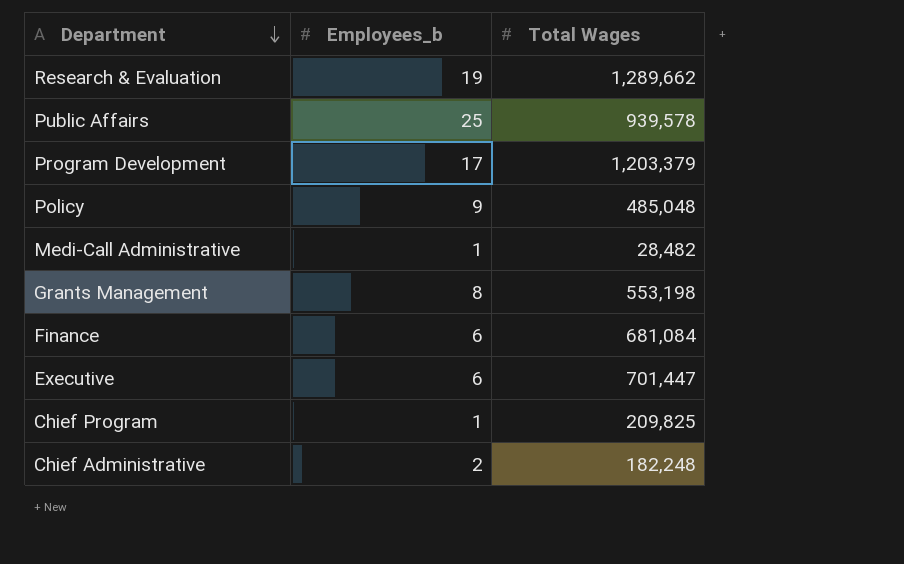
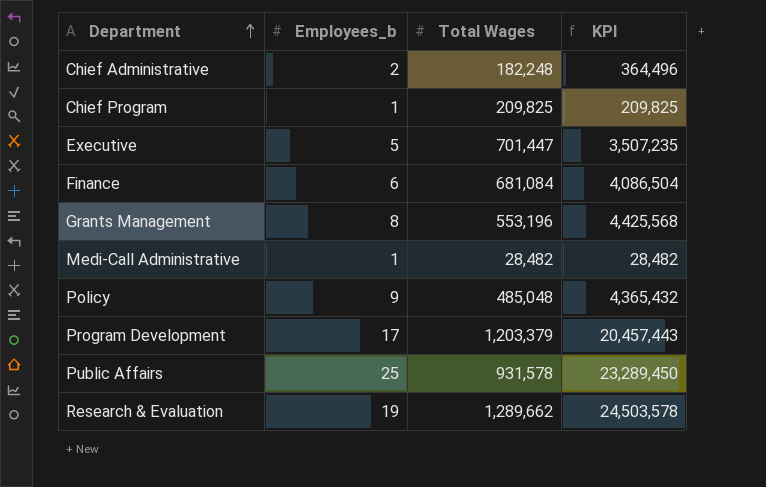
row order: Department descending -> Department ascending
column KPI | formula: none -> [Employees_b] * [Total Wages]
Executive | Employees_b: 6 -> 5
Grants Management | Total Wages: 553,198 -> 553,196
Public Affairs | Total Wages: 939,578 -> 931,578

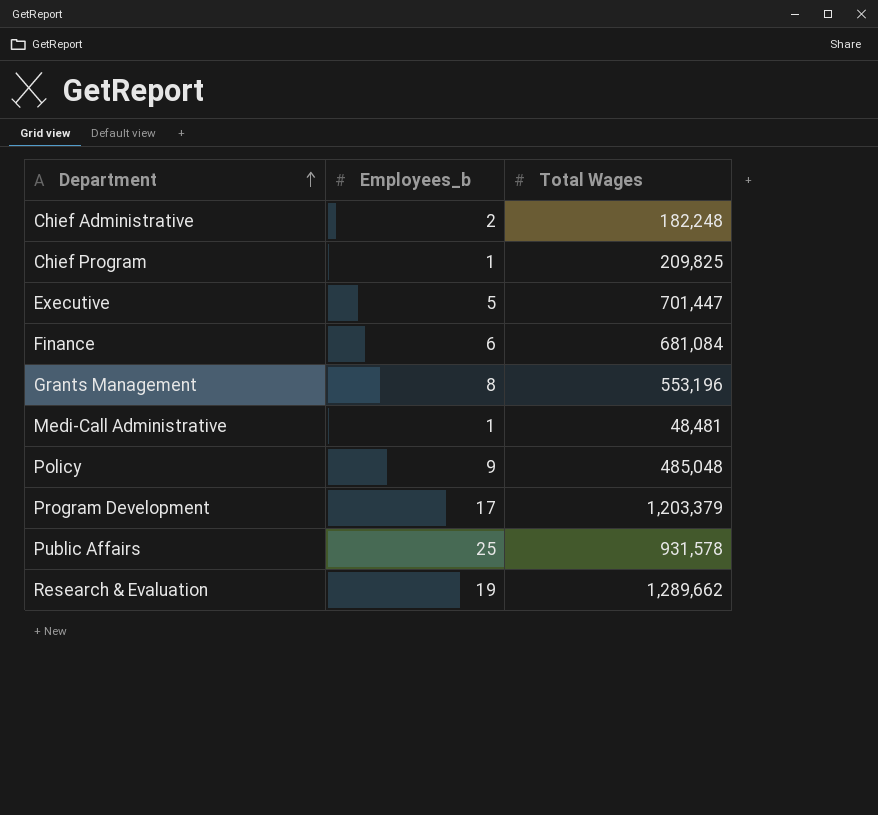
column KPI | formula: [Employees_b] * [Total Wages] -> none
Medi-Call Administrative | Total Wages: 28,482 -> 48,481

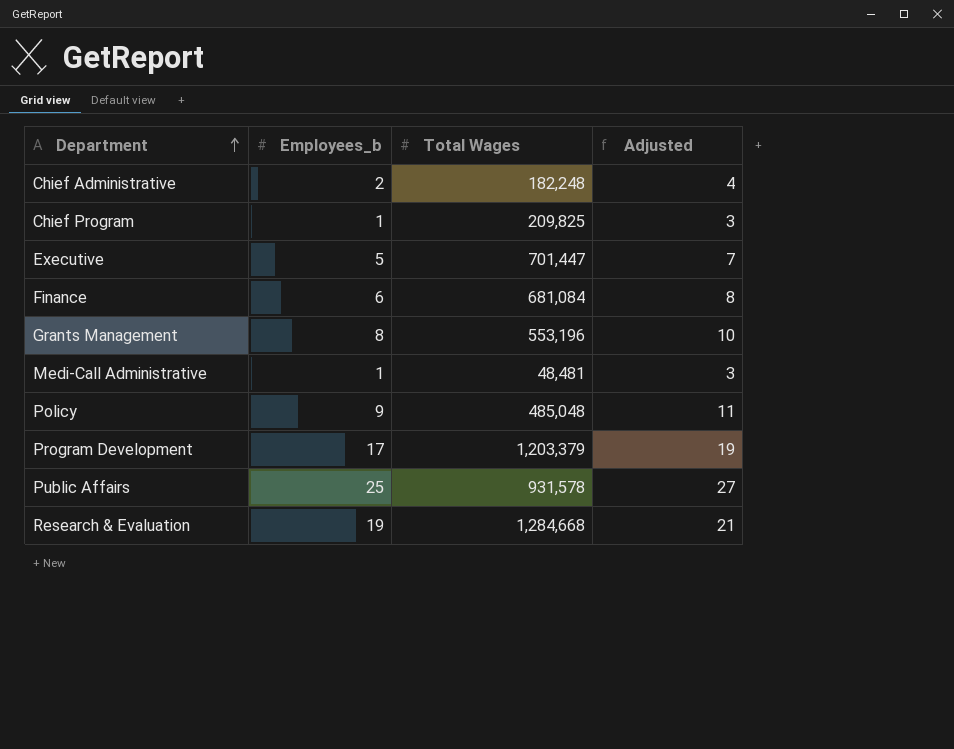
column Adjusted | formula: none -> [Employees_b] + 2
Research & Evaluation | Total Wages: 1,289,662 -> 1,284,668

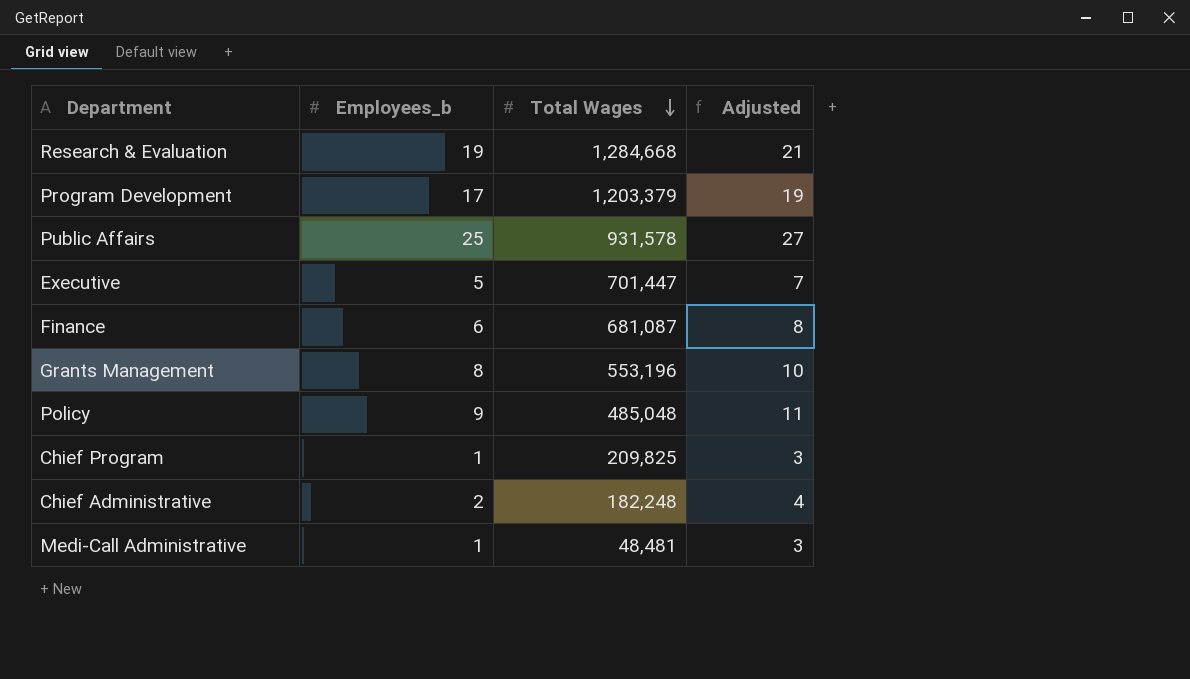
row order: Department ascending -> Total Wages descending
Finance | Total Wages: 681,084 -> 681,087

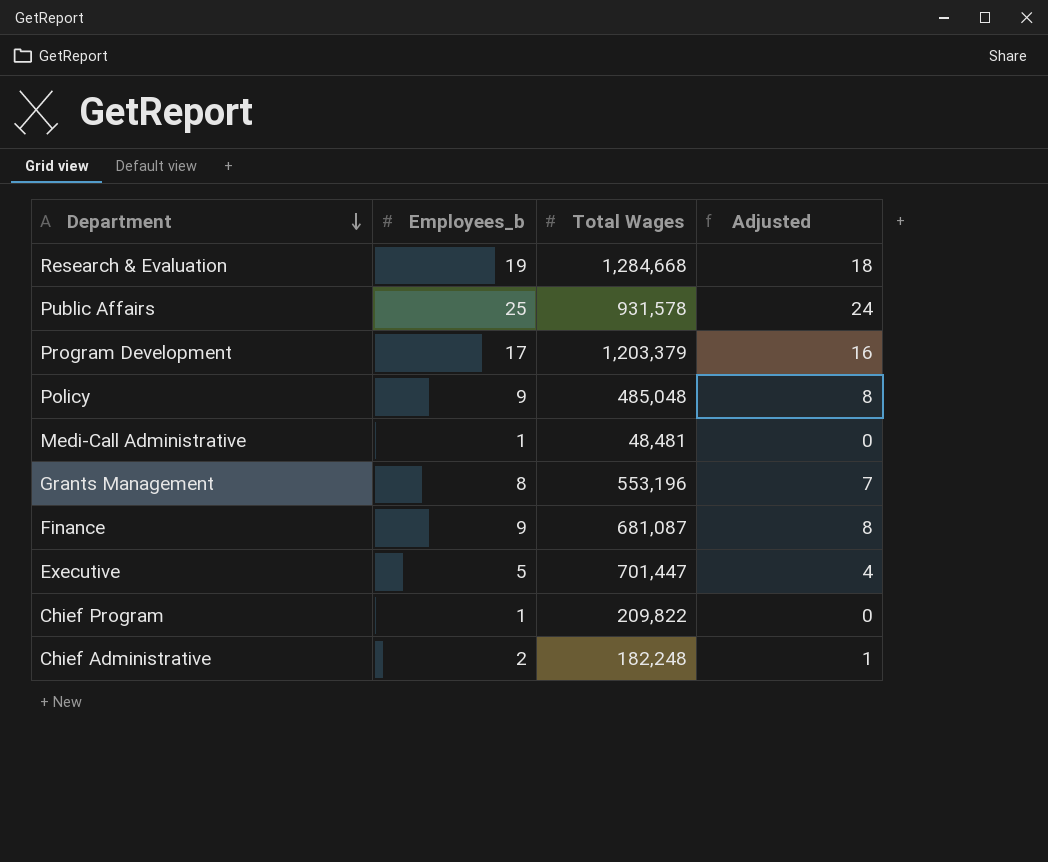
row order: Total Wages descending -> Department descending
column Adjusted | formula: [Employees_b] + 2 -> [Employees_b] - 1
Finance | Employees_b: 6 -> 9
Chief Program | Total Wages: 209,825 -> 209,822

